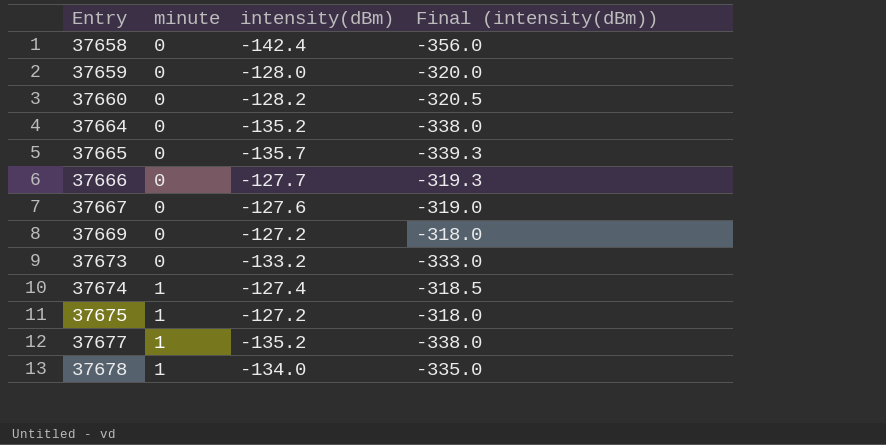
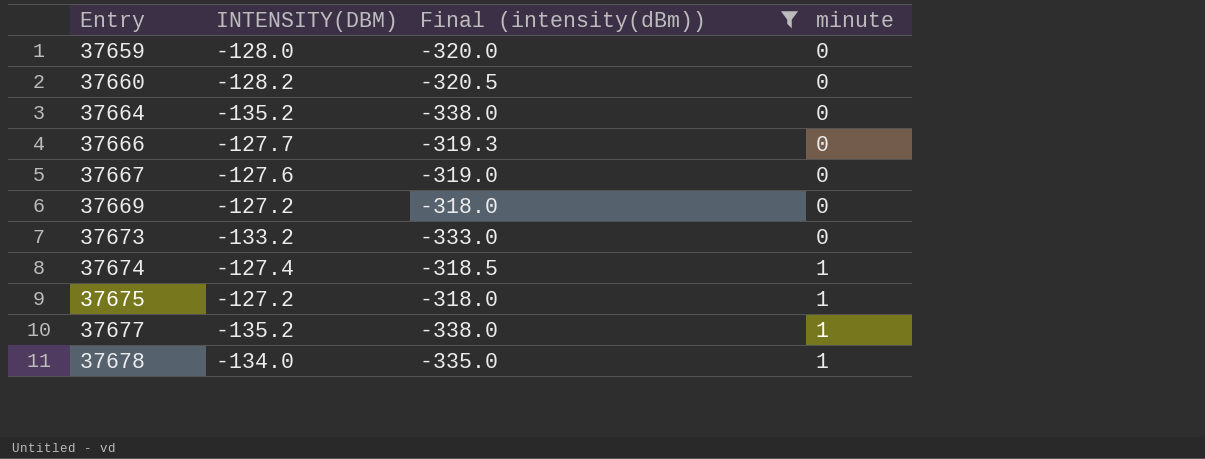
filter: none -> Final (intensity(dBm)) >= -338.0
column name: intensity(dBm) -> INTENSITY(DBM)
column minute | position: 2 -> 4

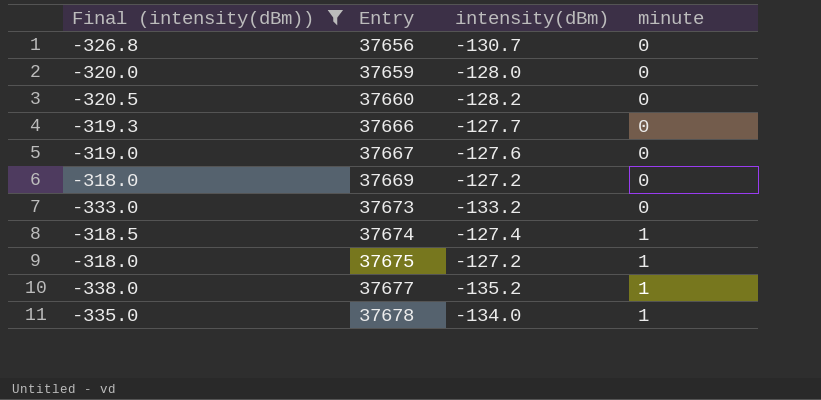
column Final (intensity(dBm)) | position: 3 -> 1
column name: INTENSITY(DBM) -> intensity(dBm)
row 37664: -135.2 | -338.0 | 0 -> none
row 37656: none -> -326.8 | -130.7 | 0

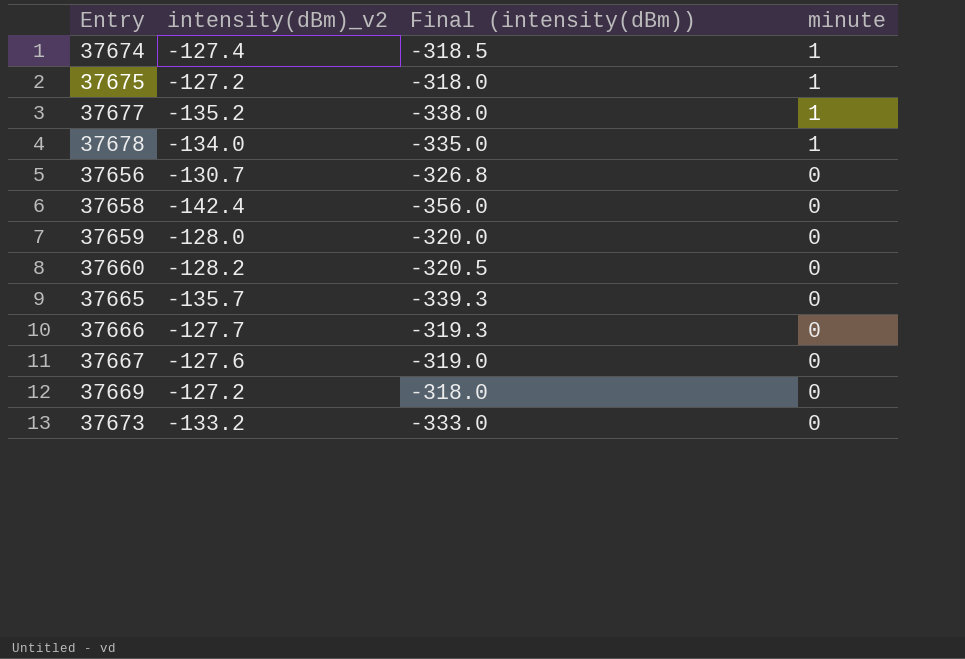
filter: Final (intensity(dBm)) >= -338.0 -> none
row order: Entry ascending -> minute descending
column name: intensity(dBm) -> intensity(dBm)_v2
column Final (intensity(dBm)) | position: 1 -> 3

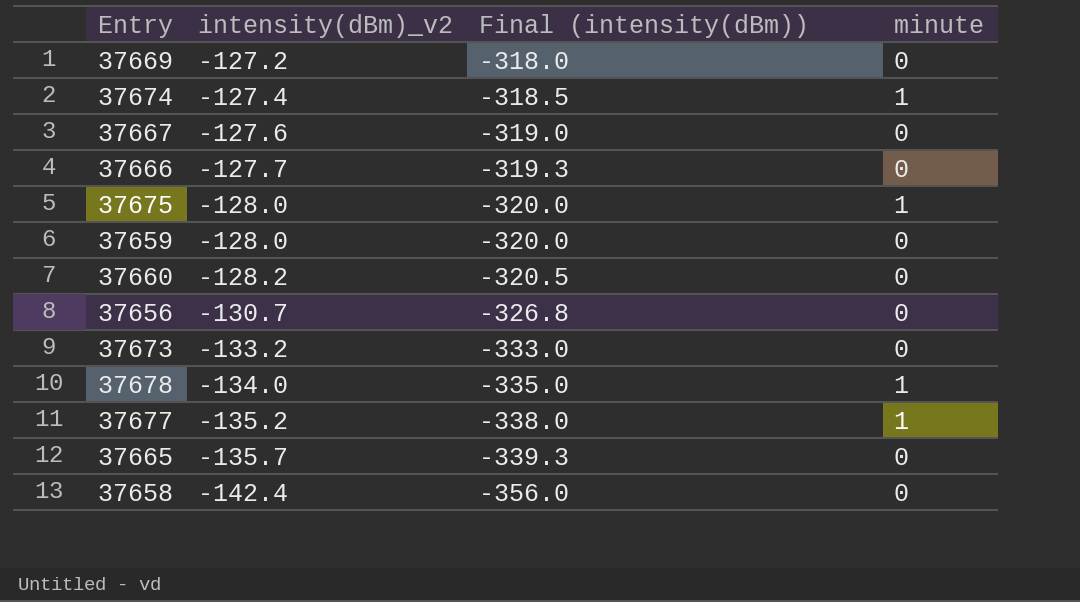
row order: minute descending -> intensity(dBm)_v2 descending
37675 | intensity(dBm)_v2: -127.2 -> -128.0
37675 | Final (intensity(dBm)): -318.0 -> -320.0

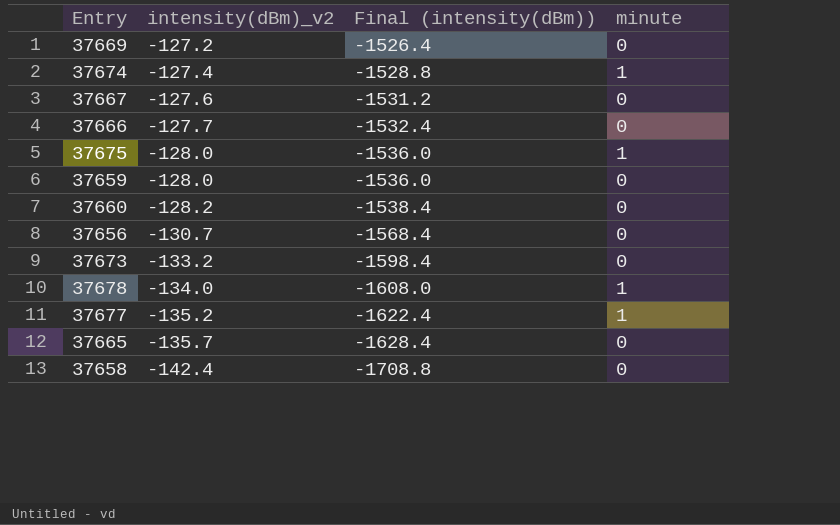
column Final (intensity(dBm)) | formula: [intensity(dBm)_v2] * 2.5 -> [intensity(dBm)_v2] * 12

